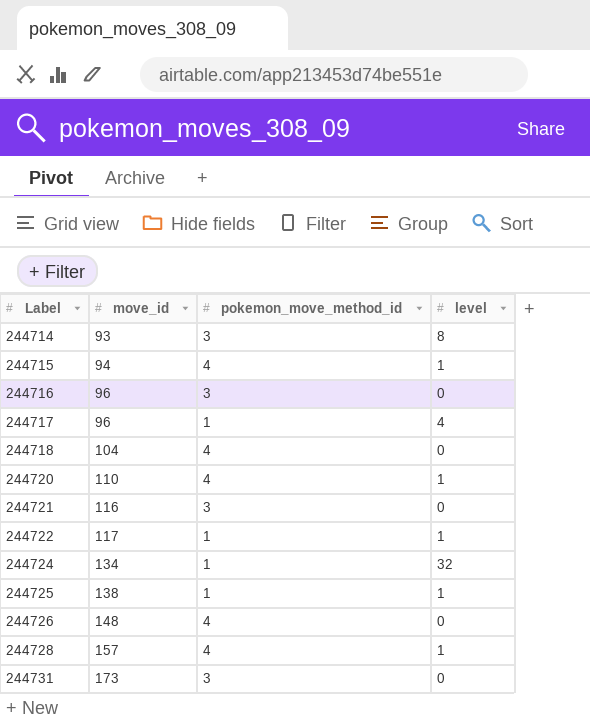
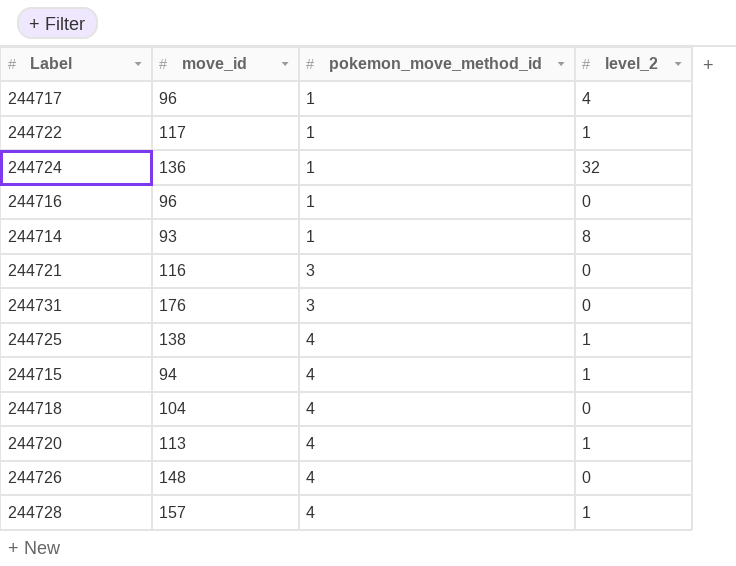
row order: Label ascending -> pokemon_move_method_id ascending
column name: level -> level_2
244724 | move_id: 134 -> 136
244716 | pokemon_move_method_id: 3 -> 1
244714 | pokemon_move_method_id: 3 -> 1
244731 | move_id: 173 -> 176
244725 | pokemon_move_method_id: 1 -> 4
244720 | move_id: 110 -> 113

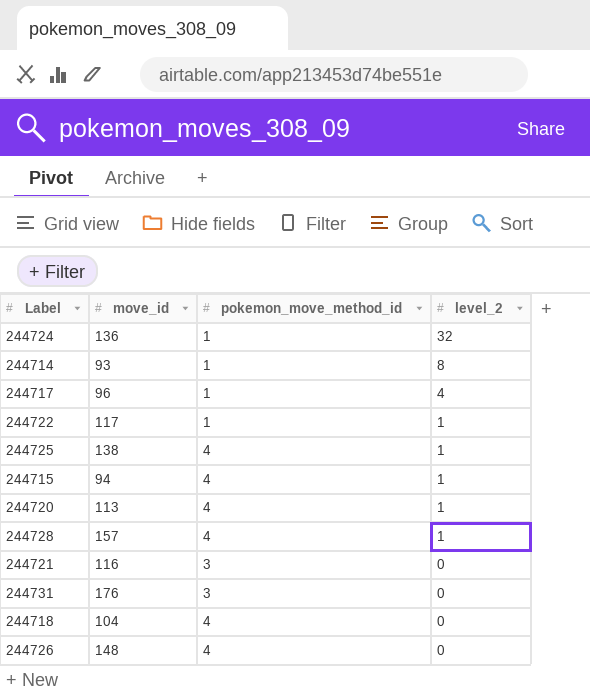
row order: pokemon_move_method_id ascending -> level_2 descending
row 244716: 96 | 1 | 0 -> none

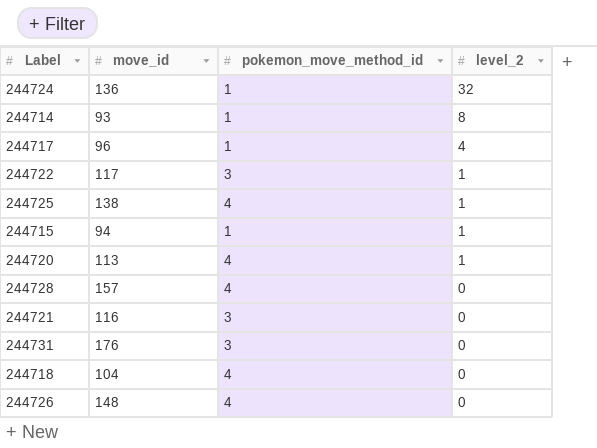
244722 | pokemon_move_method_id: 1 -> 3
244715 | pokemon_move_method_id: 4 -> 1
244728 | level_2: 1 -> 0

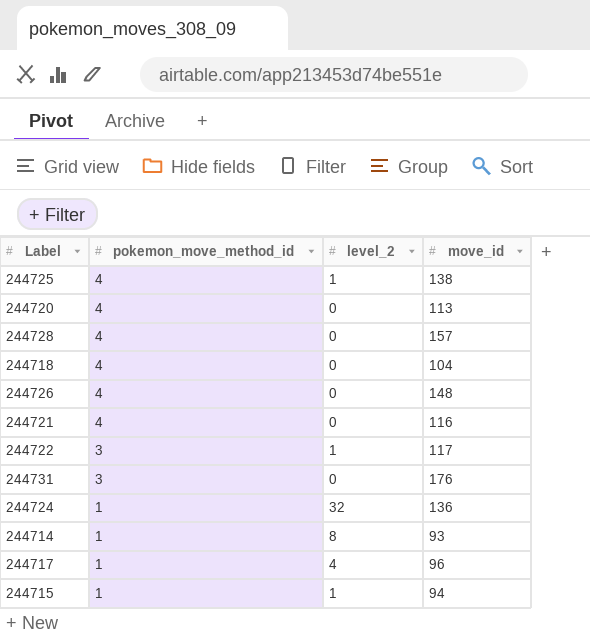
row order: level_2 descending -> pokemon_move_method_id descending
column move_id | position: 2 -> 4
244720 | level_2: 1 -> 0
244721 | pokemon_move_method_id: 3 -> 4

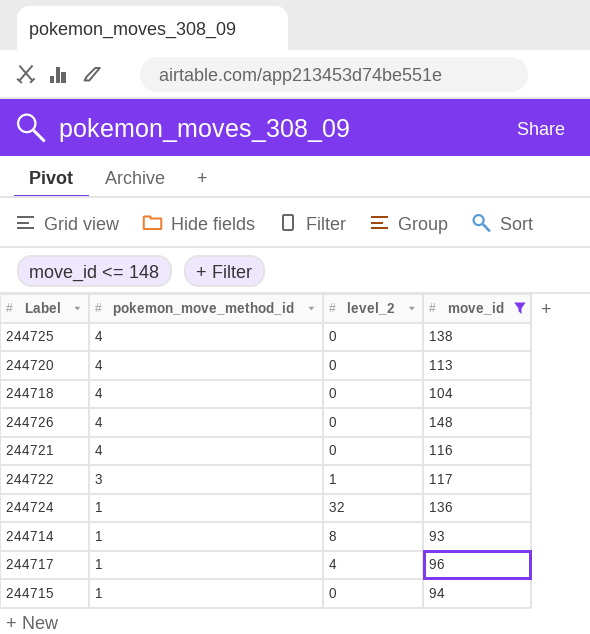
filter: none -> move_id <= 148
244725 | level_2: 1 -> 0
244715 | level_2: 1 -> 0

